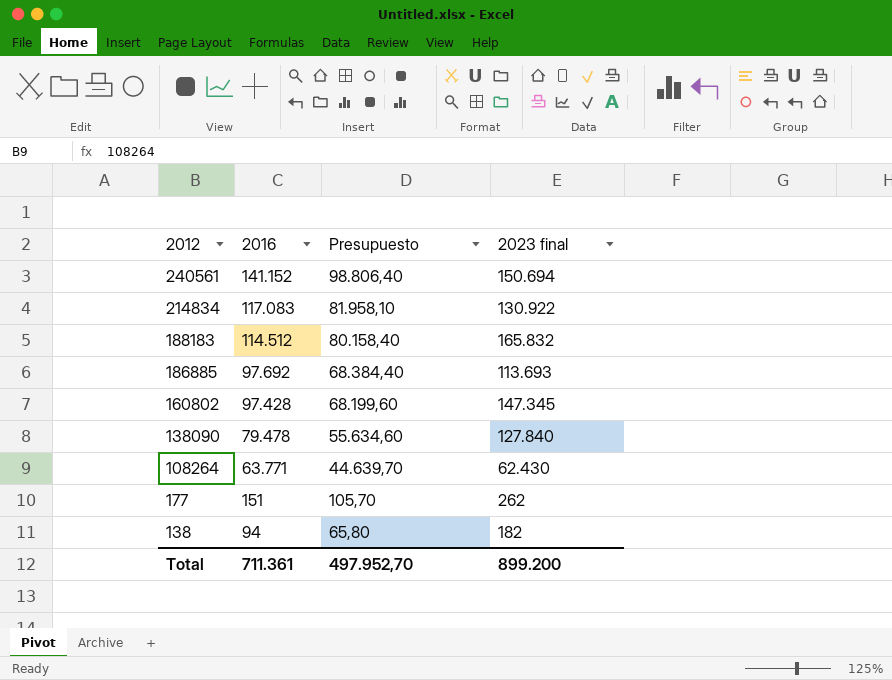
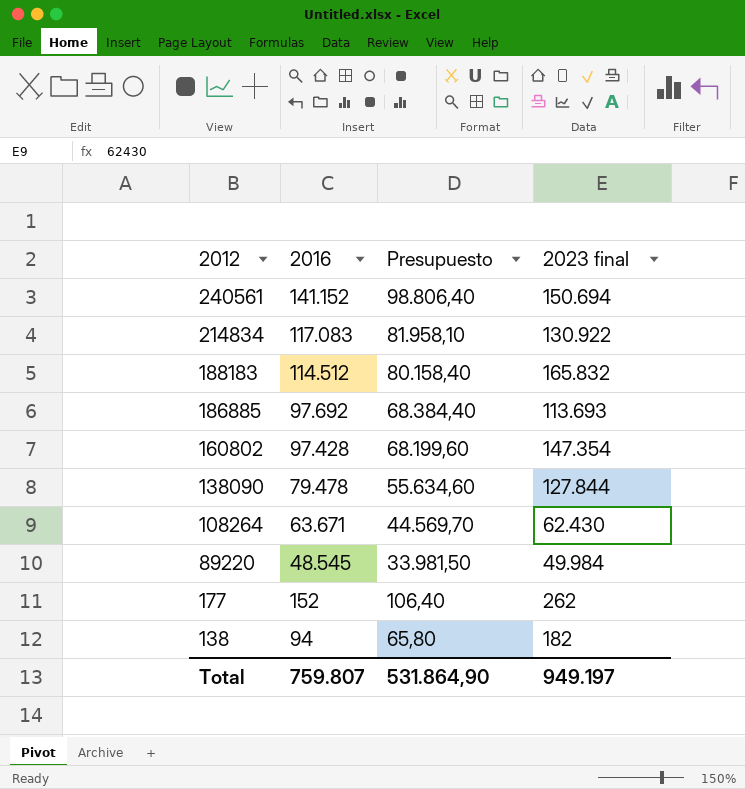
160802 | 2023 final: 147.345 -> 147.354
138090 | 2023 final: 127.840 -> 127.844
108264 | 2016: 63.771 -> 63.671
108264 | Presupuesto: 44.639,70 -> 44.569,70
row 89220: none -> 48.545 | 33.981,50 | 49.984
177 | 2016: 151 -> 152
177 | Presupuesto: 105,70 -> 106,40
Total | 2016: 711.361 -> 759.807
Total | Presupuesto: 497.952,70 -> 531.864,90
Total | 2023 final: 899.200 -> 949.197

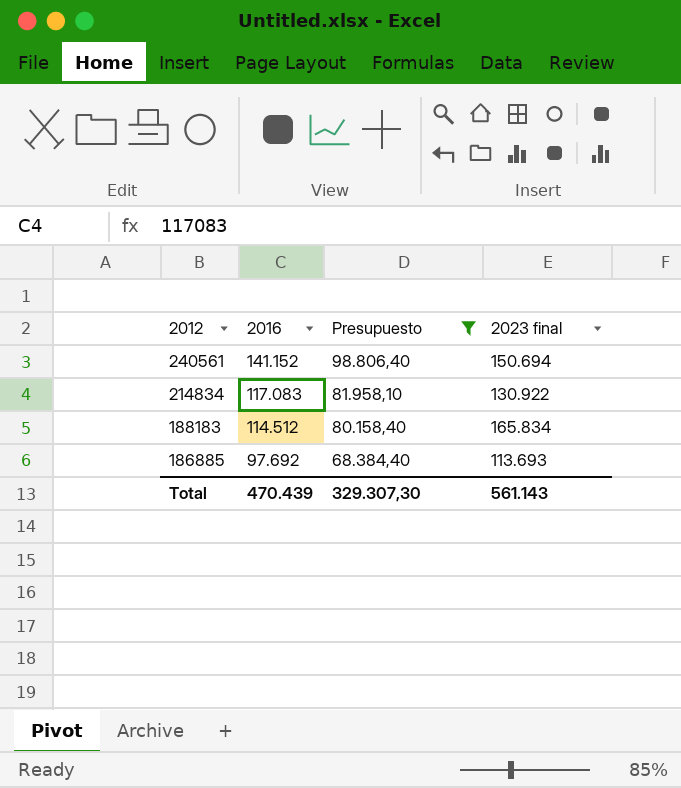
filter: none -> Presupuesto >= 68.384,40
188183 | 2023 final: 165.832 -> 165.834
Total | 2016: 759.807 -> 470.439
Total | Presupuesto: 531.864,90 -> 329.307,30
Total | 2023 final: 949.197 -> 561.143

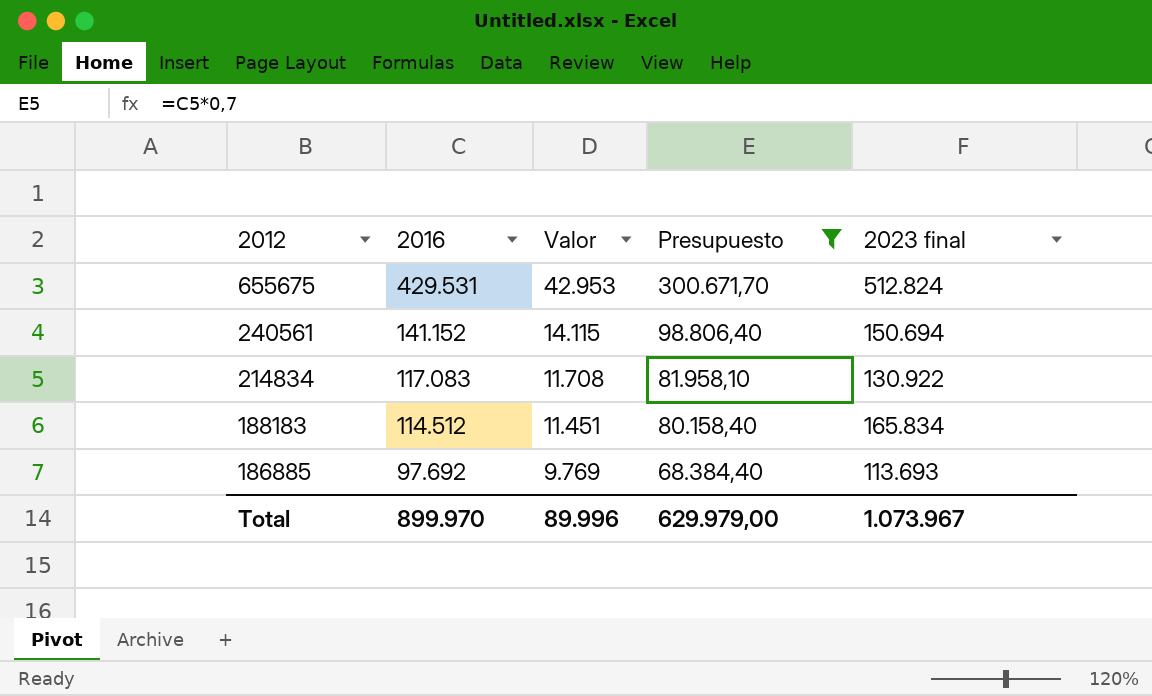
column Valor | formula: none -> [2016] * 0,1
row 655675: none -> 429.531 | 42.953 | 300.671,70 | 512.824
Total | 2016: 470.439 -> 899.970
Total | Presupuesto: 329.307,30 -> 629.979,00
Total | 2023 final: 561.143 -> 1.073.967

